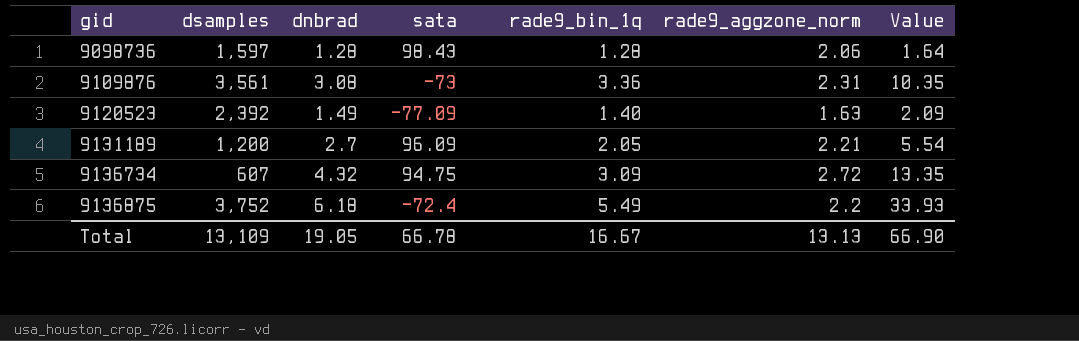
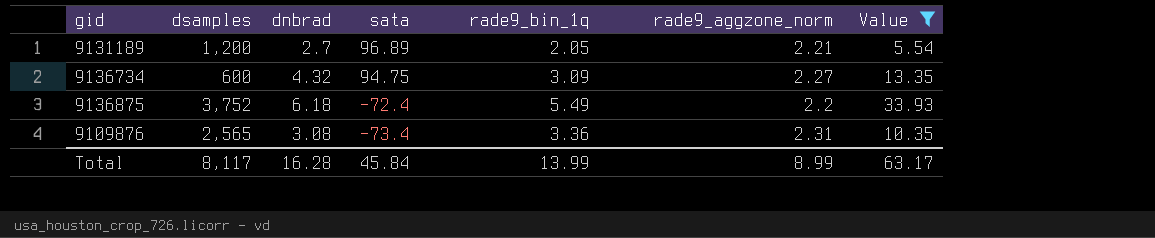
filter: none -> Value >= 5.54
row order: gid ascending -> sata descending
9131189 | sata: 96.09 -> 96.89
9136734 | dsamples: 607 -> 600
9136734 | rade9_aggzone_norm: 2.72 -> 2.27
9109876 | dsamples: 3,561 -> 2,565
9109876 | sata: -73 -> -73.4
Total | dsamples: 13,109 -> 8,117
Total | dnbrad: 19.05 -> 16.28
Total | sata: 66.78 -> 45.84
Total | rade9_bin_1q: 16.67 -> 13.99
Total | rade9_aggzone_norm: 13.13 -> 8.99
Total | Value: 66.90 -> 63.17

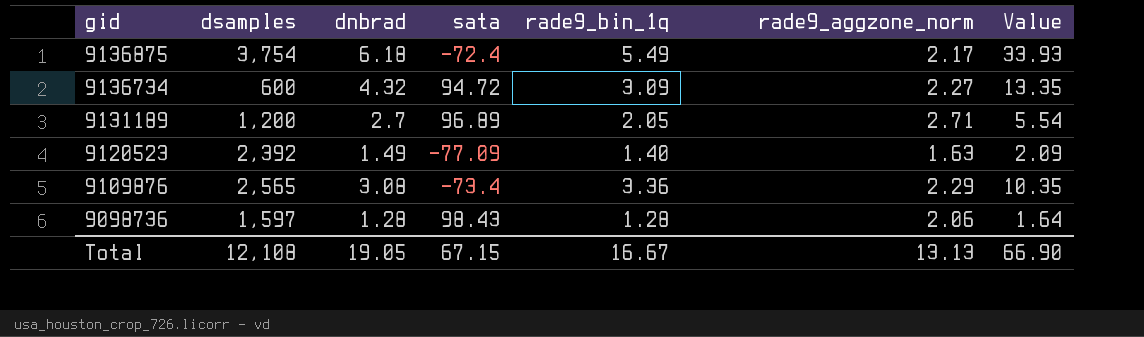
filter: Value >= 5.54 -> none
row order: sata descending -> gid descending
9136875 | dsamples: 3,752 -> 3,754
9136875 | rade9_aggzone_norm: 2.2 -> 2.17
9136734 | sata: 94.75 -> 94.72
9131189 | rade9_aggzone_norm: 2.21 -> 2.71
9109876 | rade9_aggzone_norm: 2.31 -> 2.29
Total | dsamples: 8,117 -> 12,108
Total | dnbrad: 16.28 -> 19.05
Total | sata: 45.84 -> 67.15
Total | rade9_bin_1q: 13.99 -> 16.67
Total | rade9_aggzone_norm: 8.99 -> 13.13
Total | Value: 63.17 -> 66.90

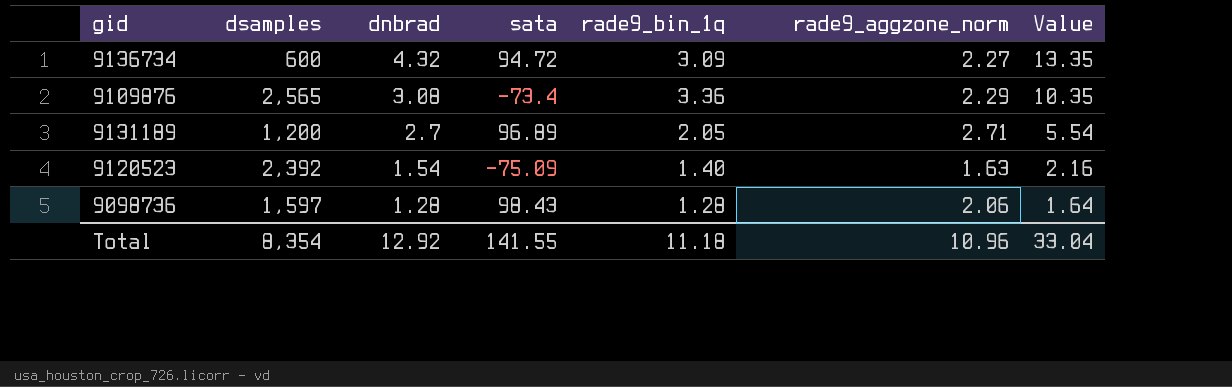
row order: gid descending -> dnbrad descending
row 9136875: 3,754 | 6.18 | -72.4 | 5.49 | 2.17 | 33.93 -> none
9120523 | dnbrad: 1.49 -> 1.54
9120523 | sata: -77.09 -> -75.09
9120523 | Value: 2.09 -> 2.16
Total | dsamples: 12,108 -> 8,354
Total | dnbrad: 19.05 -> 12.92
Total | sata: 67.15 -> 141.55
Total | rade9_bin_1q: 16.67 -> 11.18
Total | rade9_aggzone_norm: 13.13 -> 10.96
Total | Value: 66.90 -> 33.04

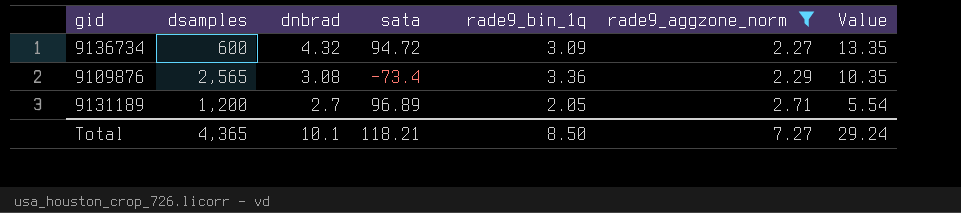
filter: none -> rade9_aggzone_norm >= 2.27
Total | dsamples: 8,354 -> 4,365
Total | dnbrad: 12.92 -> 10.1
Total | sata: 141.55 -> 118.21
Total | rade9_bin_1q: 11.18 -> 8.50
Total | rade9_aggzone_norm: 10.96 -> 7.27
Total | Value: 33.04 -> 29.24

